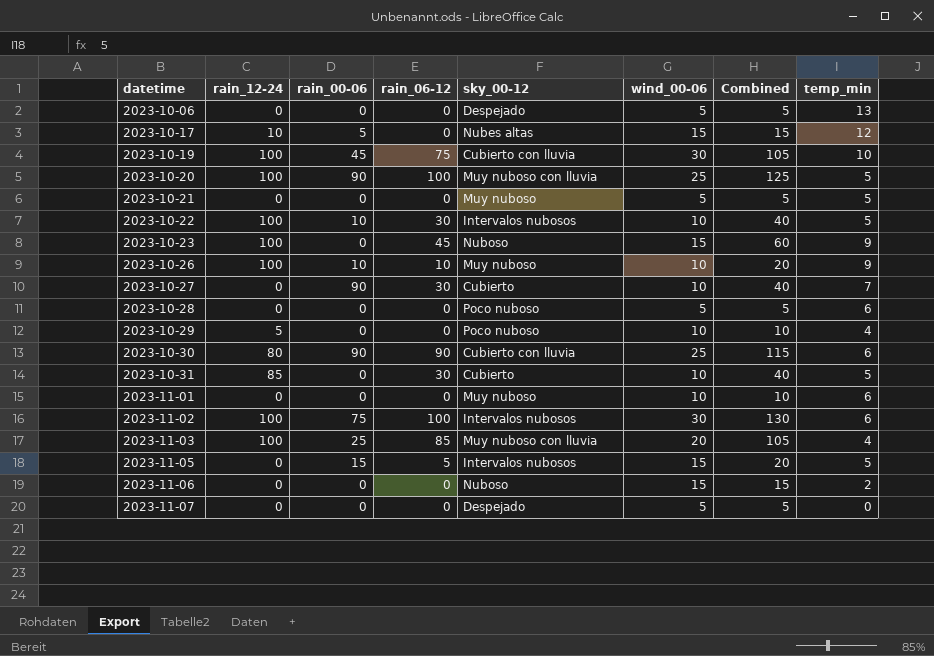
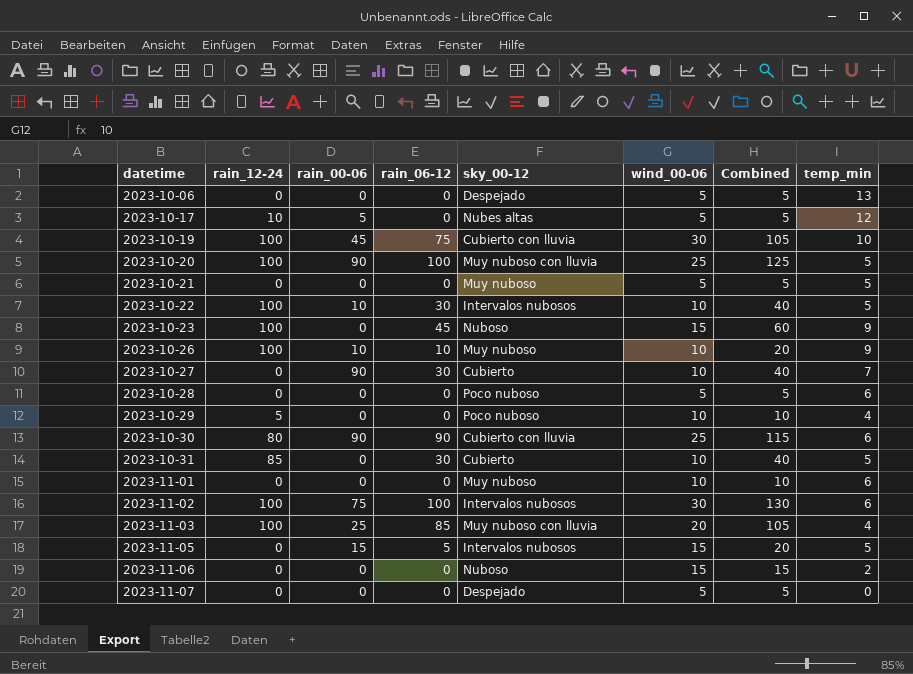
2023-10-17 | wind_00-06: 15 -> 5
2023-10-17 | Combined: 15 -> 5

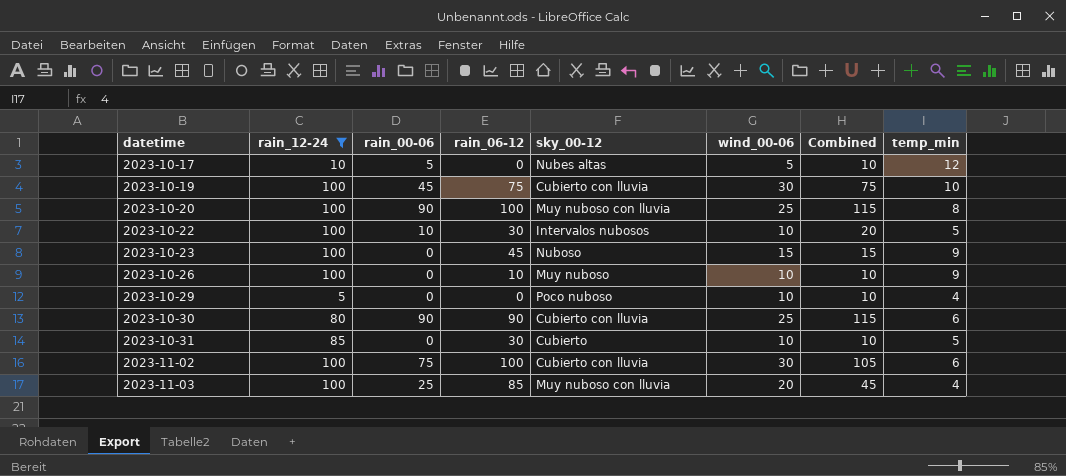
filter: none -> rain_12-24 != 0
column Combined | formula: [rain_06-12] + [wind_00-06] -> [rain_00-06] + [wind_00-06]
2023-10-20 | temp_min: 5 -> 8
2023-10-26 | rain_00-06: 10 -> 0
2023-11-02 | sky_00-12: Intervalos nubosos -> Cubierto con lluvia

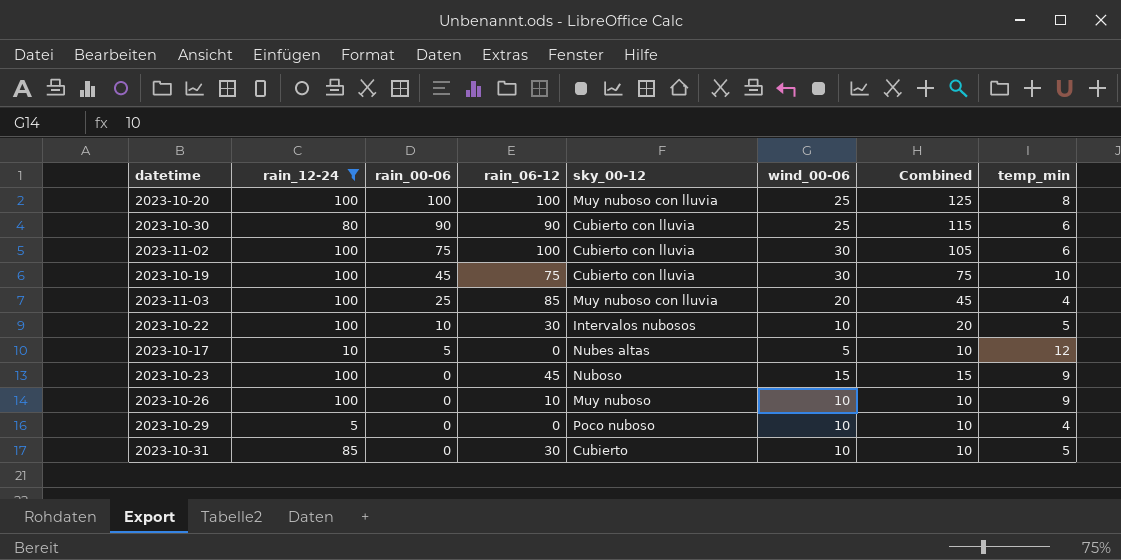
row order: datetime ascending -> rain_00-06 descending
2023-10-20 | rain_00-06: 90 -> 100
2023-10-20 | Combined: 115 -> 125

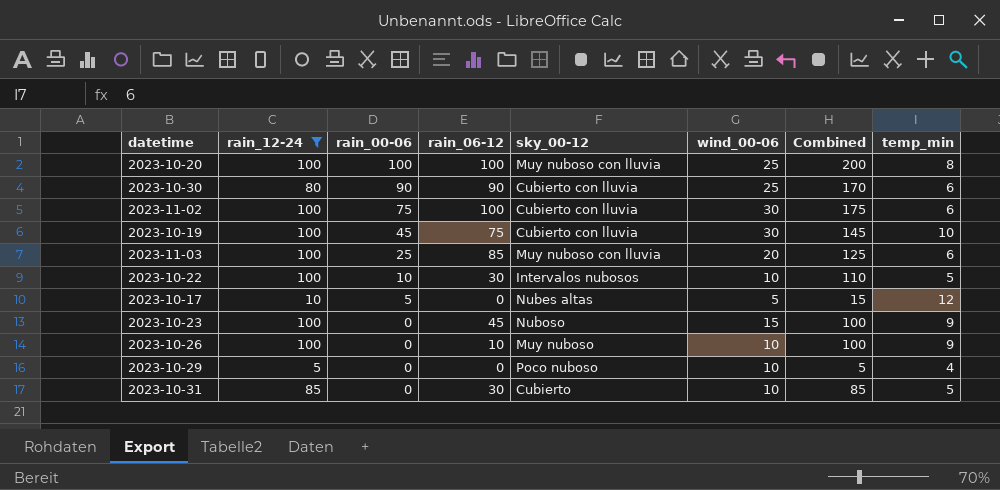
column Combined | formula: [rain_00-06] + [wind_00-06] -> [rain_12-24] + [rain_00-06]
2023-11-03 | temp_min: 4 -> 6

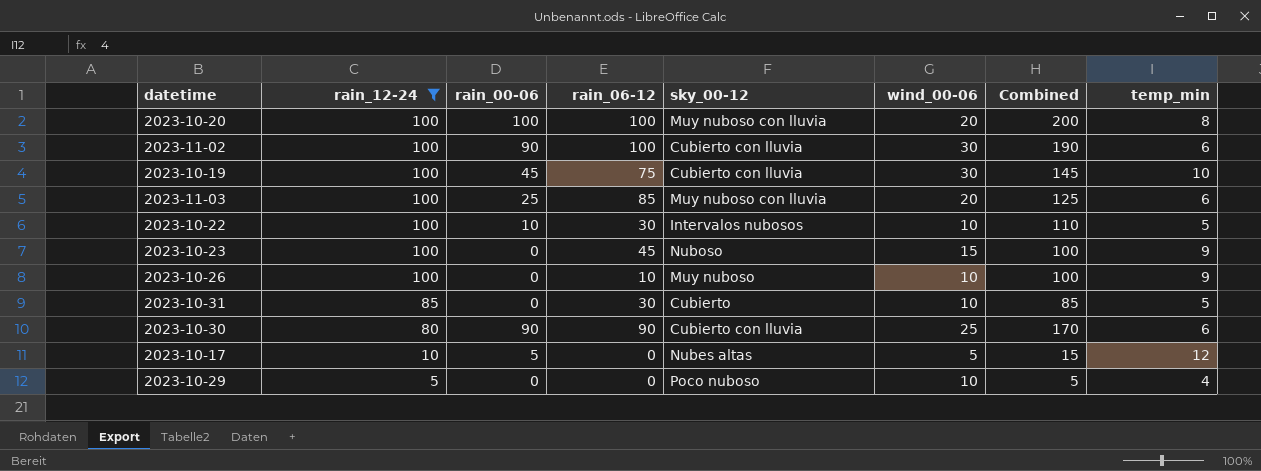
row order: rain_00-06 descending -> rain_12-24 descending
2023-10-20 | wind_00-06: 25 -> 20
2023-11-02 | rain_00-06: 75 -> 90
2023-11-02 | Combined: 175 -> 190

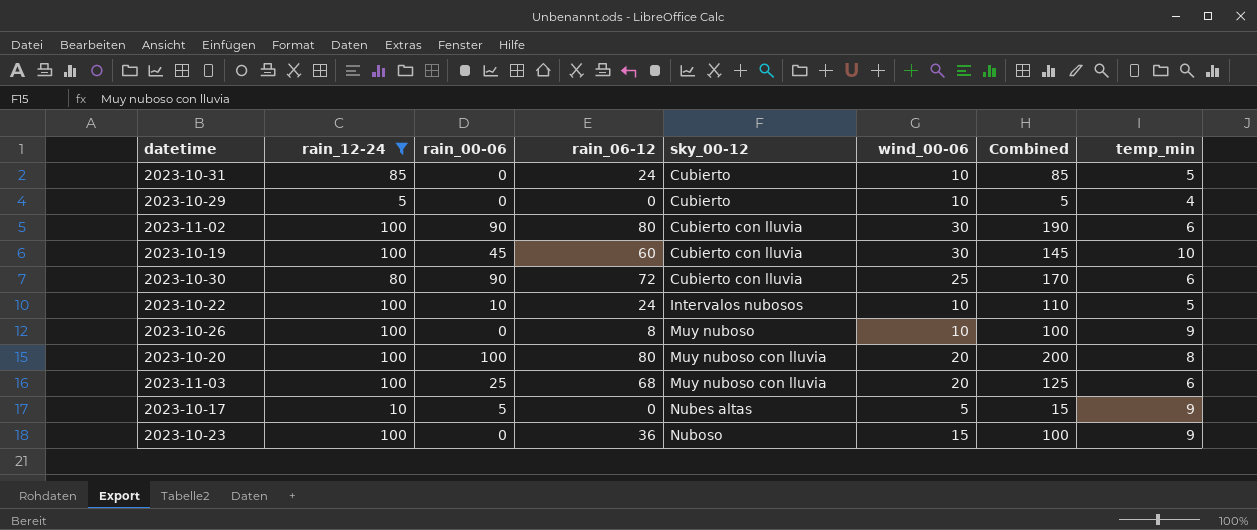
row order: rain_12-24 descending -> sky_00-12 ascending
2023-10-31 | rain_06-12: 30 -> 24
2023-10-29 | sky_00-12: Poco nuboso -> Cubierto
2023-11-02 | rain_06-12: 100 -> 80
2023-10-19 | rain_06-12: 75 -> 60
2023-10-30 | rain_06-12: 90 -> 72
2023-10-22 | rain_06-12: 30 -> 24
2023-10-26 | rain_06-12: 10 -> 8
2023-10-20 | rain_06-12: 100 -> 80
2023-11-03 | rain_06-12: 85 -> 68
2023-10-17 | temp_min: 12 -> 9
2023-10-23 | rain_06-12: 45 -> 36

